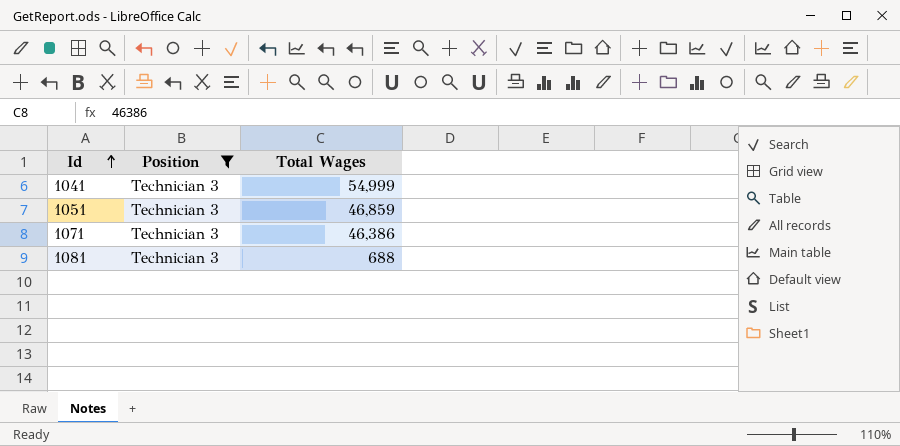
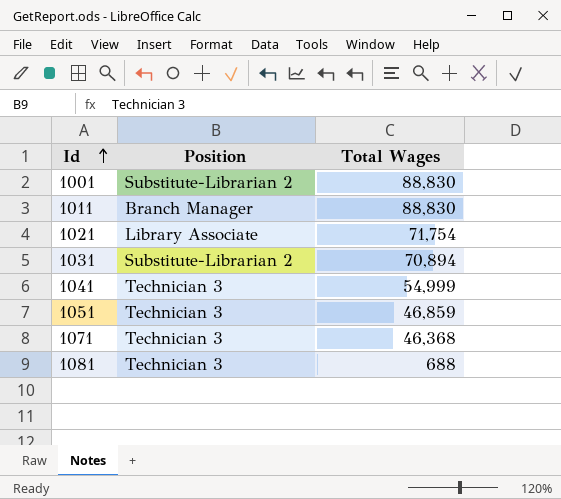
filter: Position = Technician 3 -> none
1071 | Total Wages: 46,386 -> 46,368

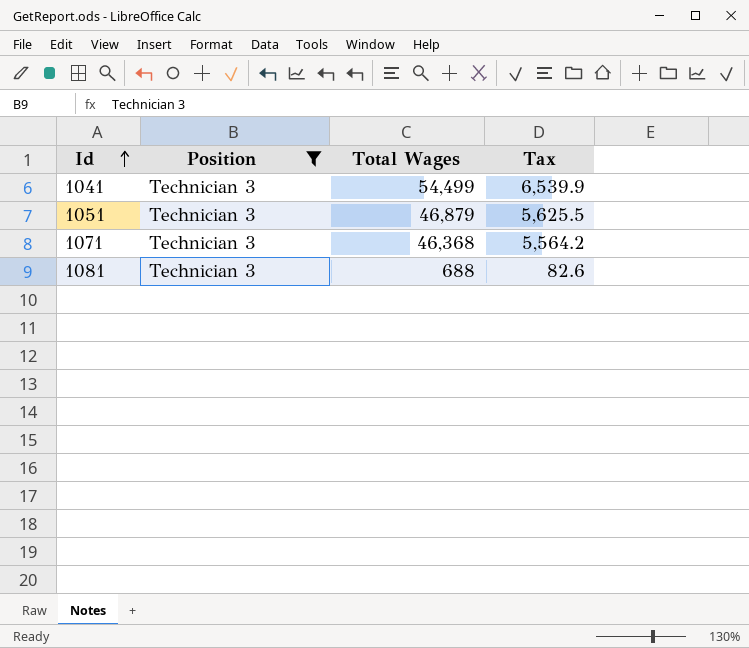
filter: none -> Position = Technician 3
column Tax | formula: none -> [Total Wages] * 0.12
1041 | Total Wages: 54,999 -> 54,499
1051 | Total Wages: 46,859 -> 46,879

